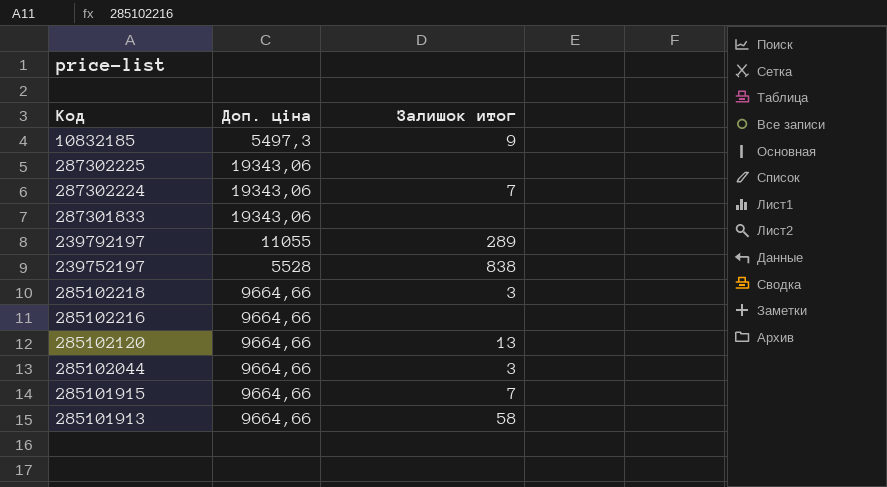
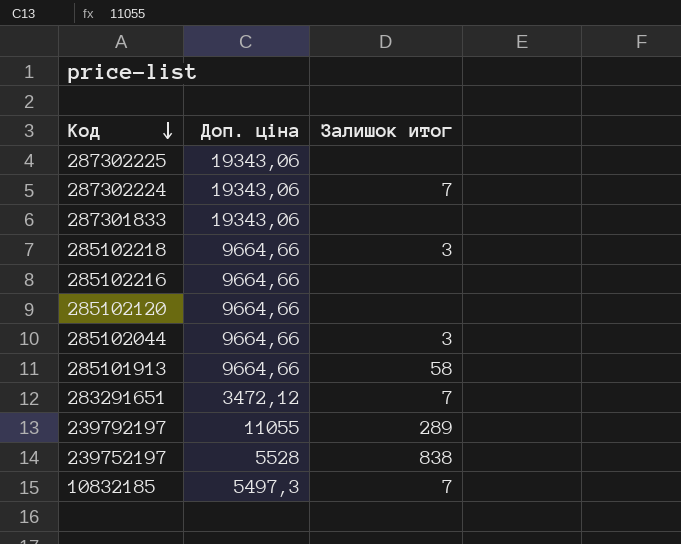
row order: none -> Код descending
row 285101915: 9664,66 | 7 -> none
285102120 | Залишок итог: 13 -> none
row 283291651: none -> 3472,12 | 7
10832185 | Залишок итог: 9 -> 7

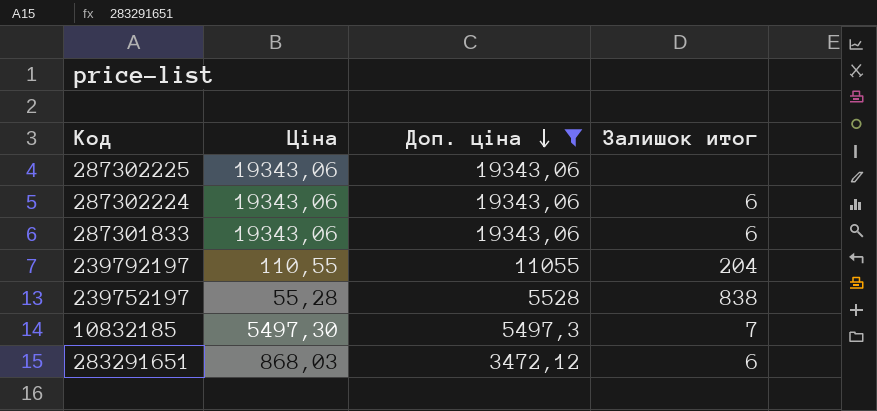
filter: none -> Доп. ціна != 9664,66
row order: Код descending -> Доп. ціна descending
column Ціна | position: none -> 2
287302224 | Залишок итог: 7 -> 6
287301833 | Залишок итог: none -> 6
239792197 | Залишок итог: 289 -> 204
283291651 | Залишок итог: 7 -> 6

